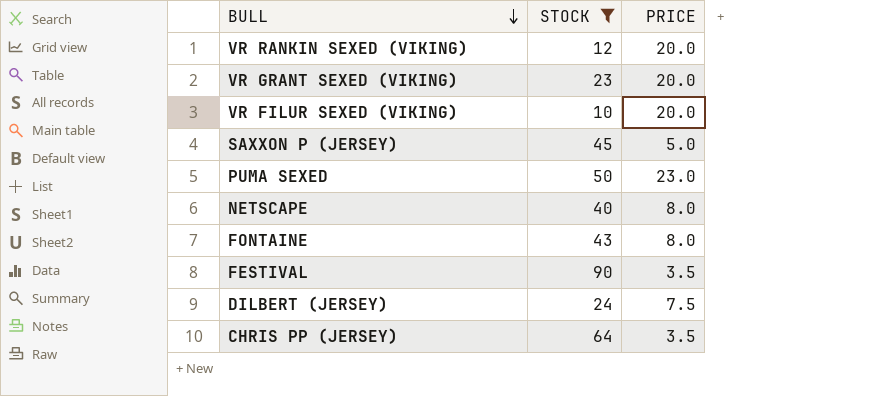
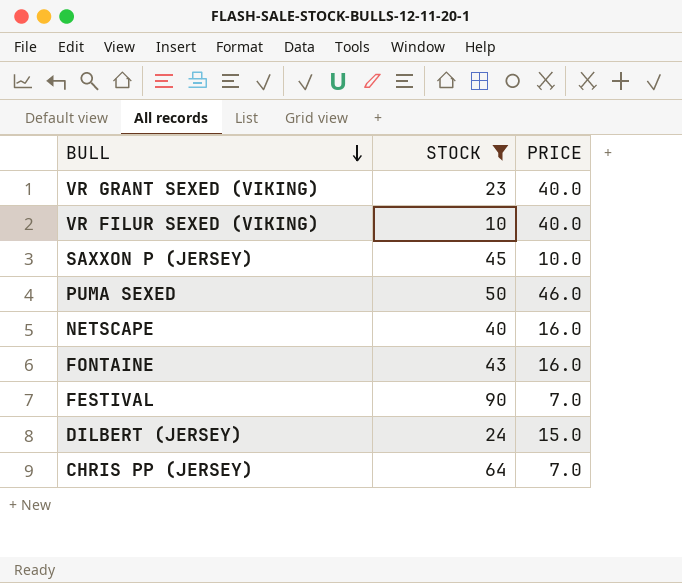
row VR RANKIN SEXED (VIKING): 12 | 20.0 -> none
VR GRANT SEXED (VIKING) | PRICE: 20.0 -> 40.0
VR FILUR SEXED (VIKING) | PRICE: 20.0 -> 40.0
SAXXON P (JERSEY) | PRICE: 5.0 -> 10.0
PUMA SEXED | PRICE: 23.0 -> 46.0
NETSCAPE | PRICE: 8.0 -> 16.0
FONTAINE | PRICE: 8.0 -> 16.0
FESTIVAL | PRICE: 3.5 -> 7.0
DILBERT (JERSEY) | PRICE: 7.5 -> 15.0
CHRIS PP (JERSEY) | PRICE: 3.5 -> 7.0

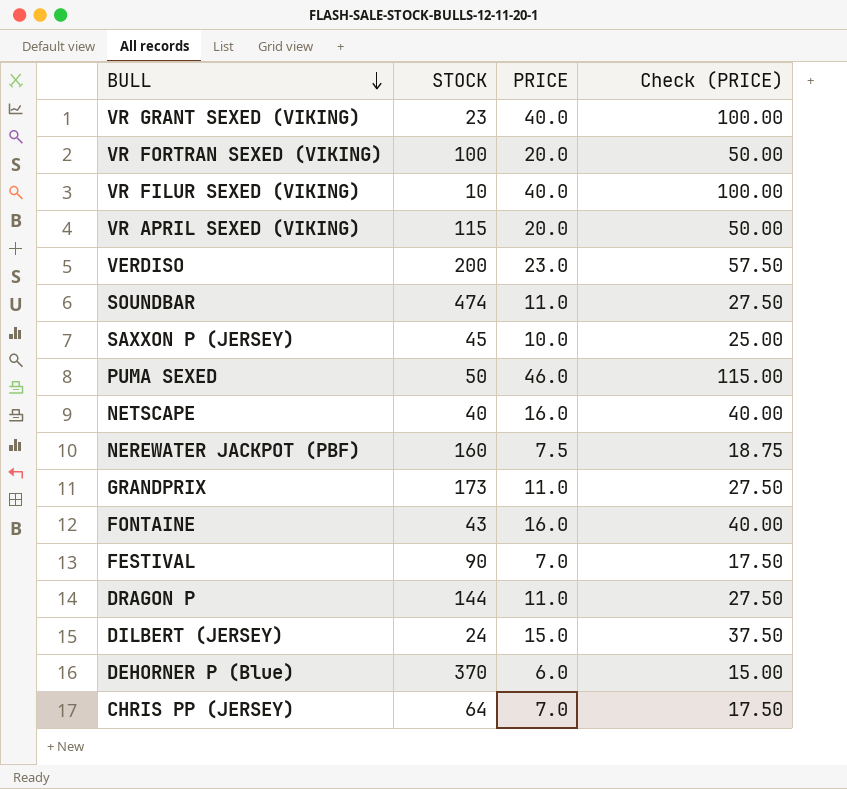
filter: STOCK <= 90 -> none
column Check (PRICE) | formula: none -> [PRICE] * 2.5

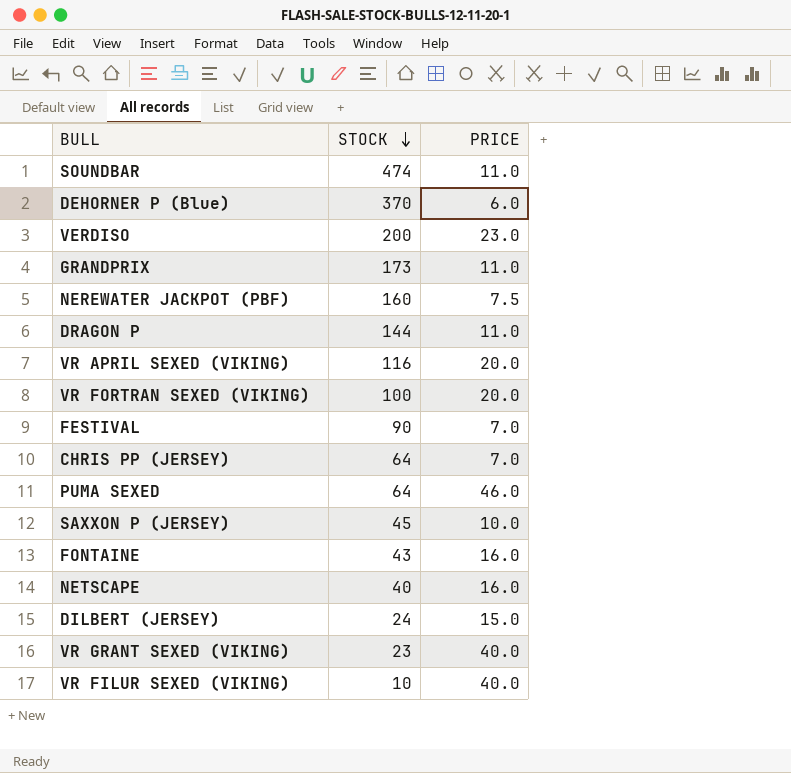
row order: BULL descending -> STOCK descending
column Check (PRICE) | formula: [PRICE] * 2.5 -> none
VR APRIL SEXED (VIKING) | STOCK: 115 -> 116
PUMA SEXED | STOCK: 50 -> 64

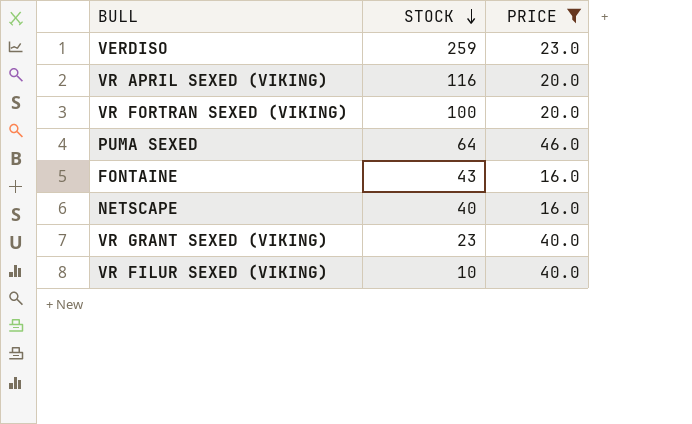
filter: none -> PRICE >= 16.0
VERDISO | STOCK: 200 -> 259

